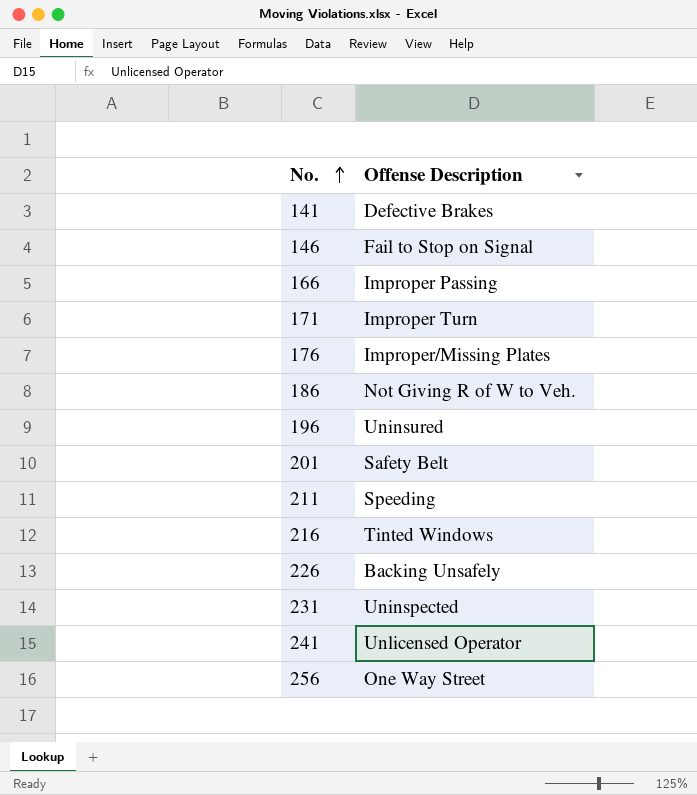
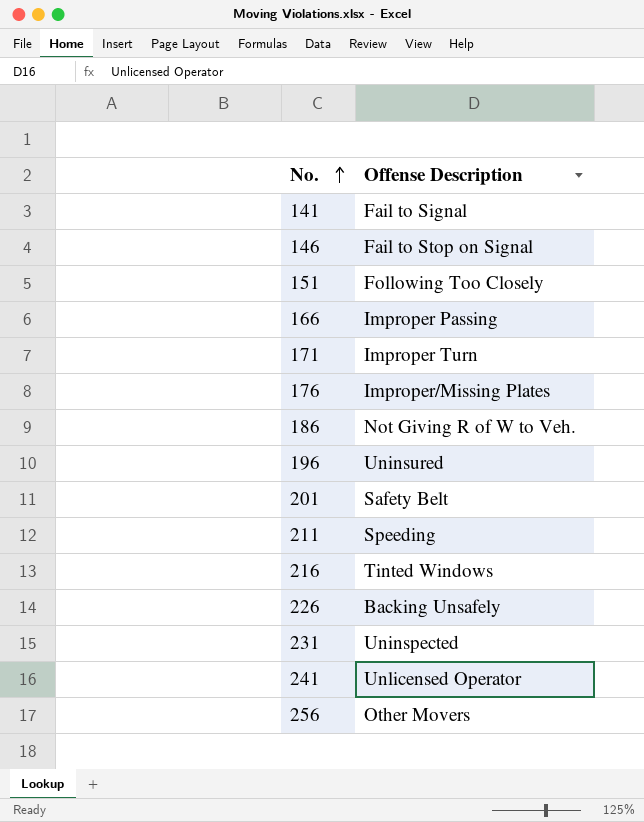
141 | Offense Description: Defective Brakes -> Fail to Signal
row 151: none -> Following Too Closely
256 | Offense Description: One Way Street -> Other Movers

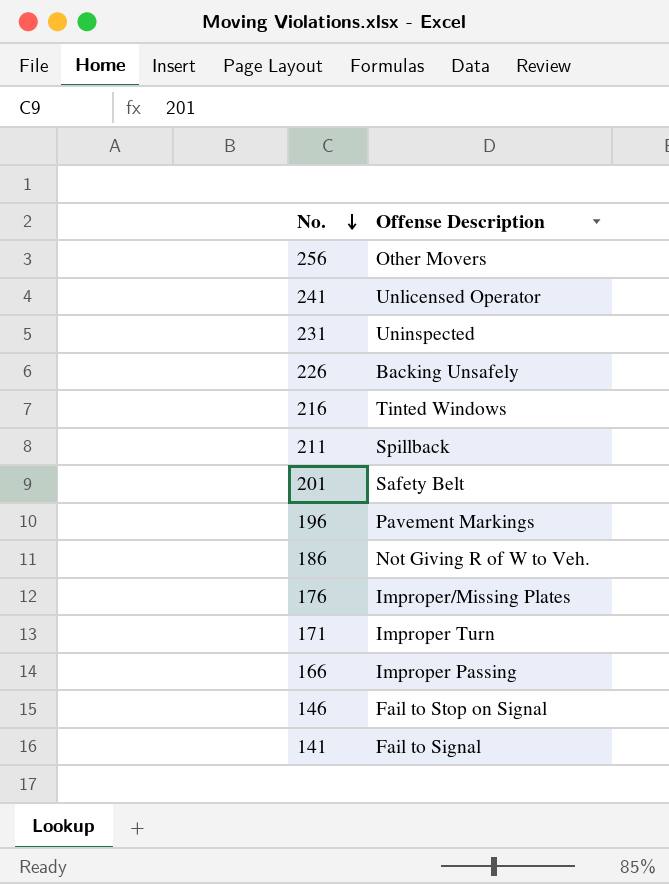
row order: No. ascending -> No. descending
row 151: Following Too Closely -> none
211 | Offense Description: Speeding -> Spillback
196 | Offense Description: Uninsured -> Pavement Markings

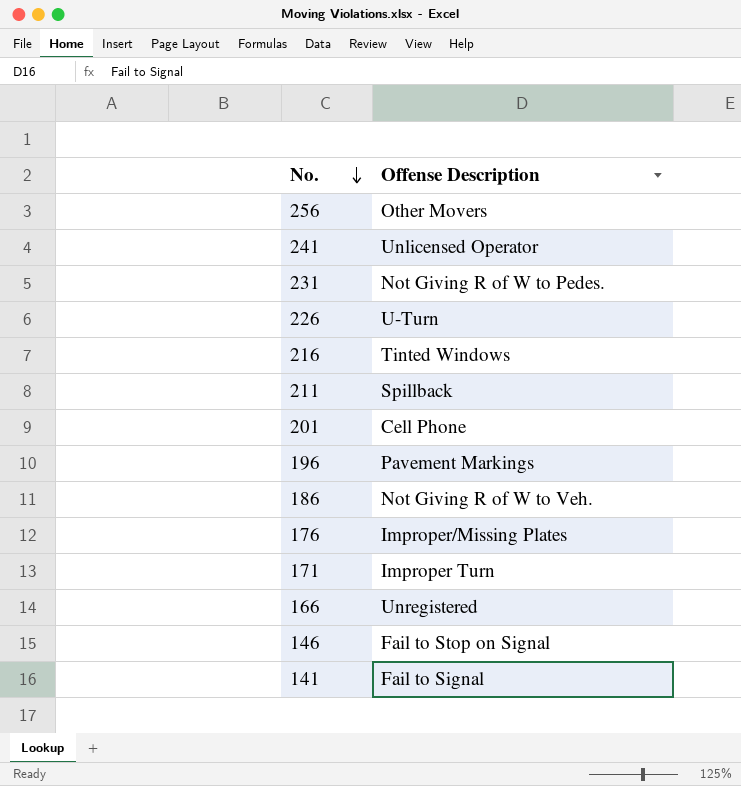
231 | Offense Description: Uninspected -> Not Giving R of W to Pedes.
226 | Offense Description: Backing Unsafely -> U-Turn
201 | Offense Description: Safety Belt -> Cell Phone
166 | Offense Description: Improper Passing -> Unregistered

